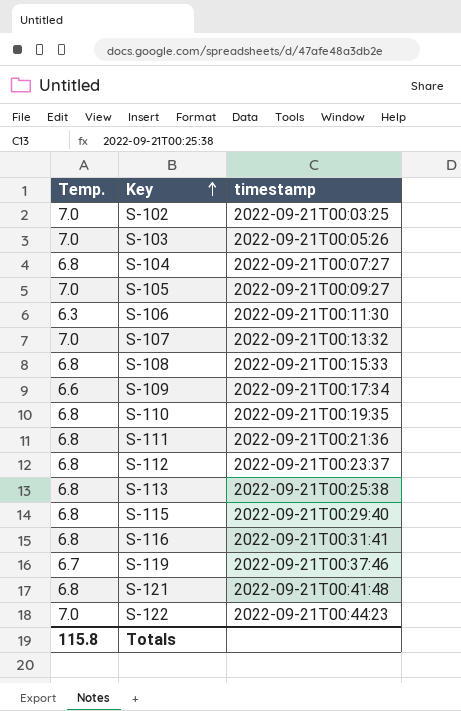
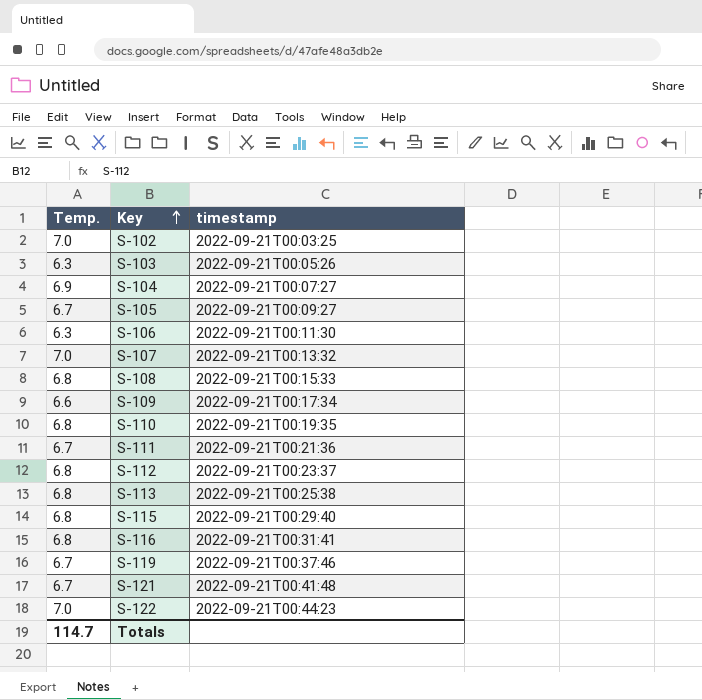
S-103 | Temp.: 7.0 -> 6.3
S-104 | Temp.: 6.8 -> 6.9
S-105 | Temp.: 7.0 -> 6.7
S-111 | Temp.: 6.8 -> 6.7
S-121 | Temp.: 6.8 -> 6.7
Totals | Temp.: 115.8 -> 114.7

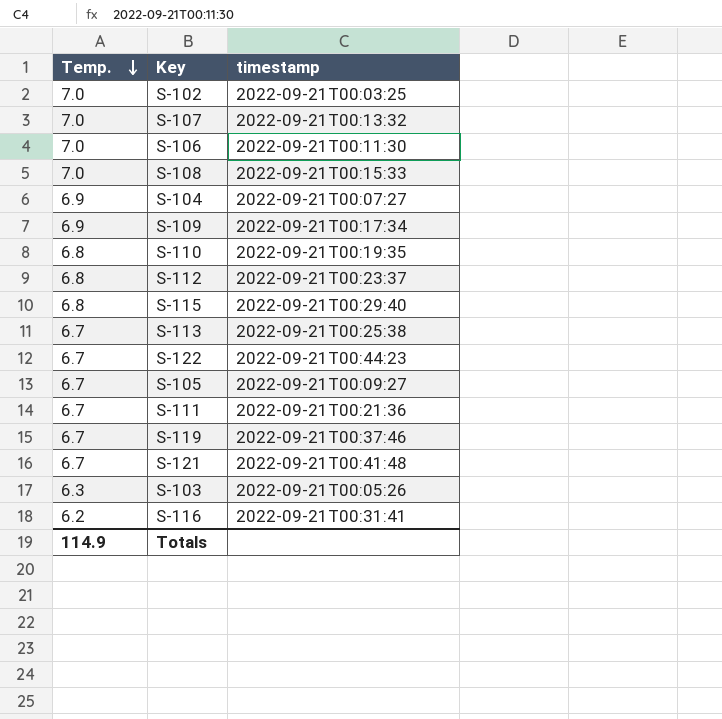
row order: Key ascending -> Temp. descending
S-106 | Temp.: 6.3 -> 7.0
S-108 | Temp.: 6.8 -> 7.0
S-109 | Temp.: 6.6 -> 6.9
S-113 | Temp.: 6.8 -> 6.7
S-122 | Temp.: 7.0 -> 6.7
S-116 | Temp.: 6.8 -> 6.2
Totals | Temp.: 114.7 -> 114.9

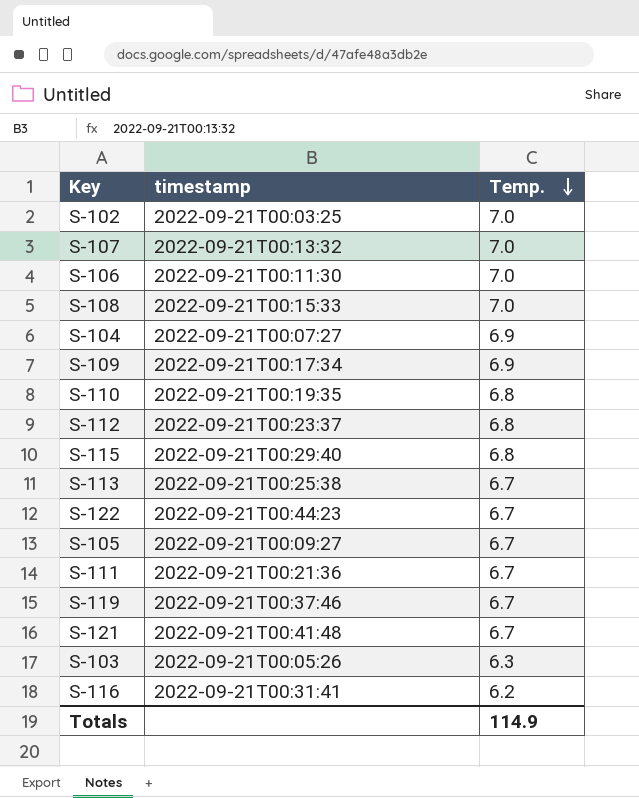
column Temp. | position: 1 -> 3

